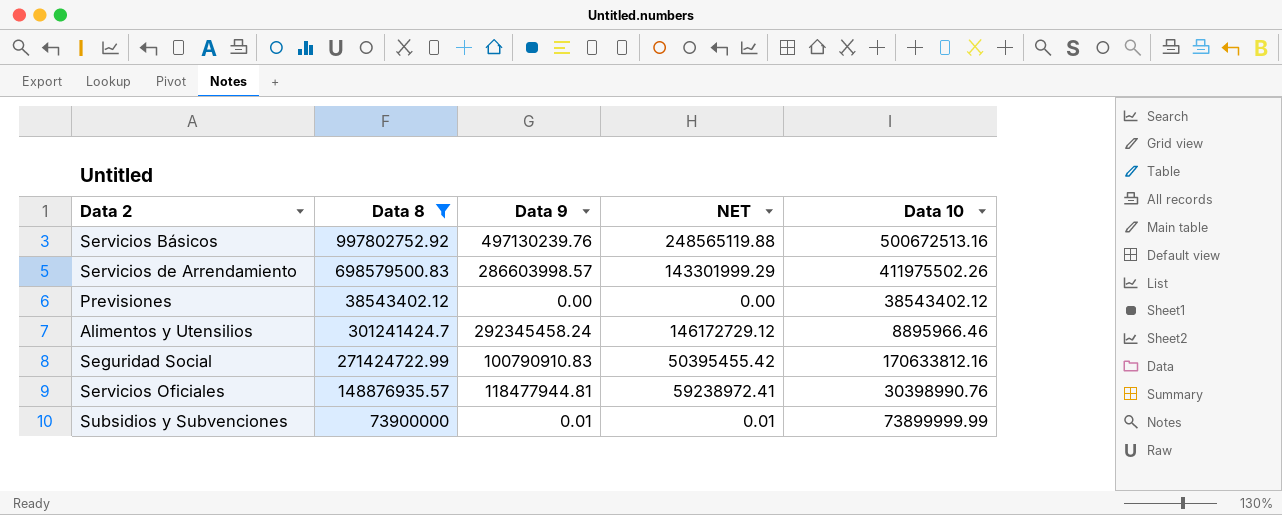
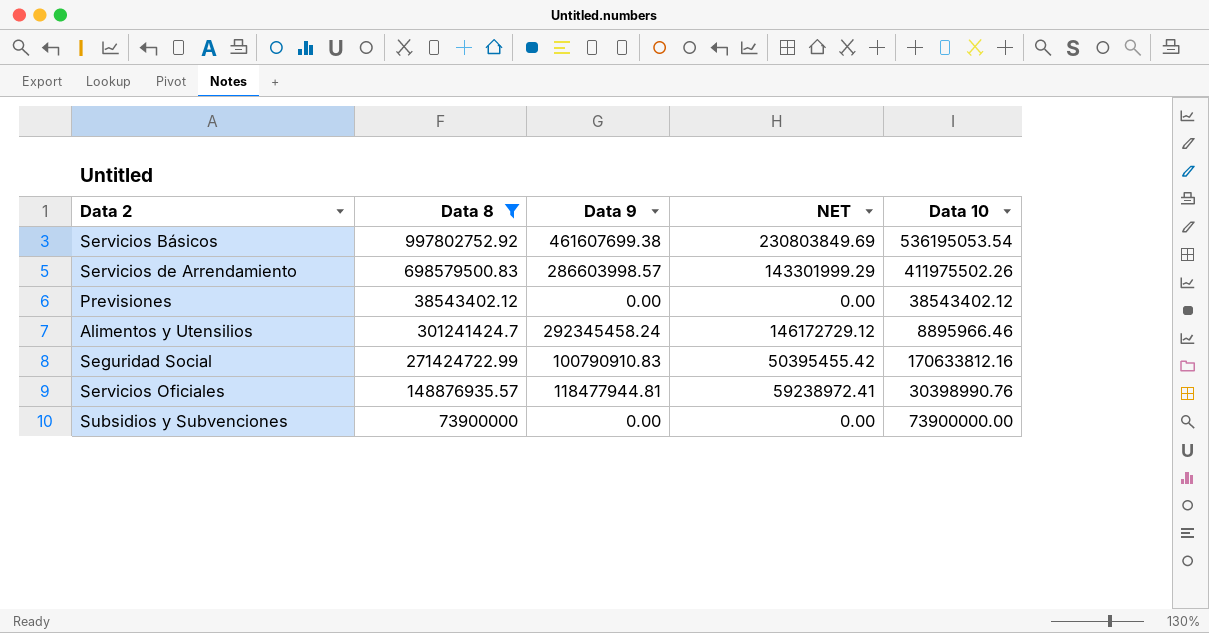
Servicios Básicos | Data 9: 497130239.76 -> 461607699.38
Servicios Básicos | NET: 248565119.88 -> 230803849.69
Servicios Básicos | Data 10: 500672513.16 -> 536195053.54
Subsidios y Subvenciones | Data 9: 0.01 -> 0.00
Subsidios y Subvenciones | NET: 0.01 -> 0.00
Subsidios y Subvenciones | Data 10: 73899999.99 -> 73900000.00

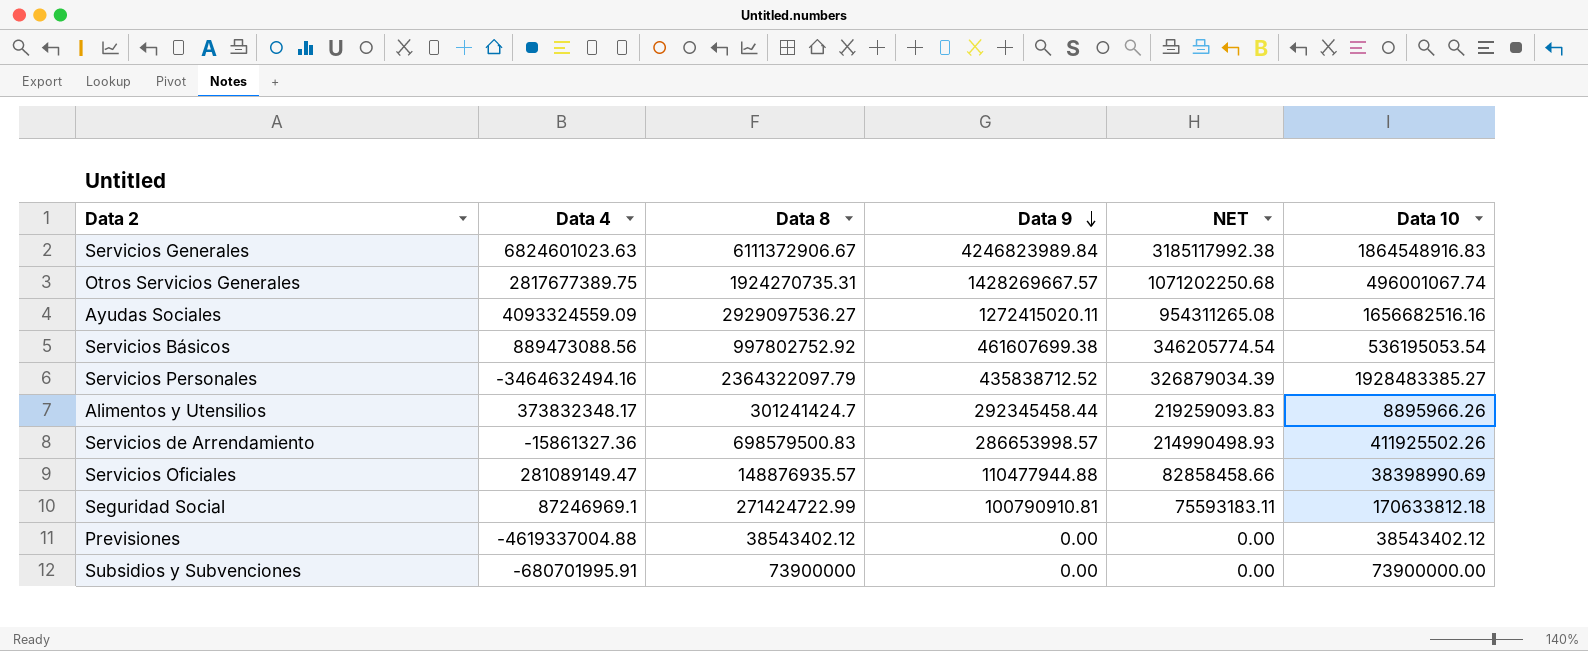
filter: Data 8 <= 997802752.92 -> none
row order: none -> Data 9 descending
column Data 4 | position: none -> 2
column NET | formula: [Data 9] * 0.5 -> [Data 9] * 0.75
Alimentos y Utensilios | Data 9: 292345458.24 -> 292345458.44
Alimentos y Utensilios | Data 10: 8895966.46 -> 8895966.26
Servicios de Arrendamiento | Data 9: 286603998.57 -> 286653998.57
Servicios de Arrendamiento | Data 10: 411975502.26 -> 411925502.26
Servicios Oficiales | Data 9: 118477944.81 -> 110477944.88
Servicios Oficiales | Data 10: 30398990.76 -> 38398990.69
Seguridad Social | Data 9: 100790910.83 -> 100790910.81
Seguridad Social | Data 10: 170633812.16 -> 170633812.18

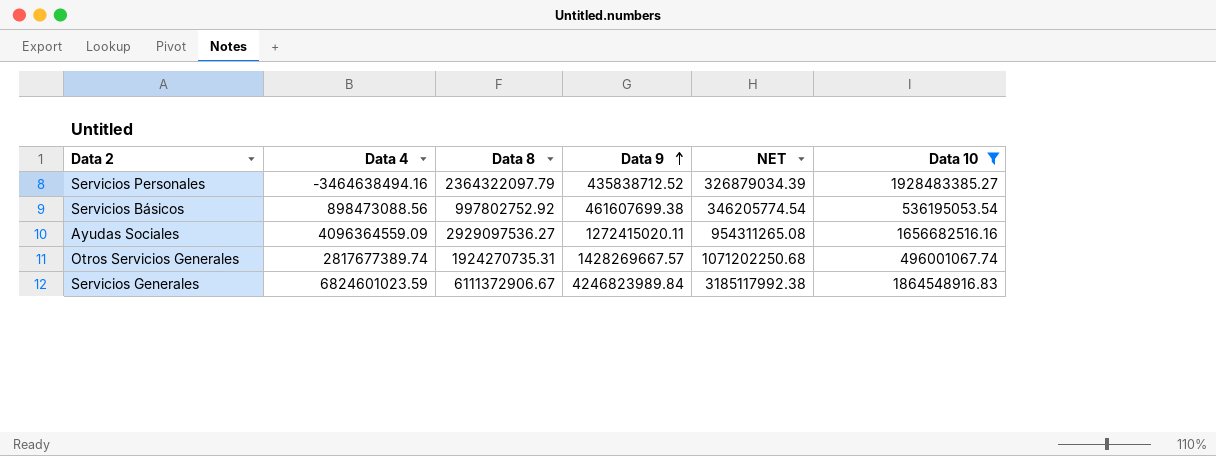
filter: none -> Data 10 >= 496001067.74
row order: Data 9 descending -> Data 9 ascending
Servicios Personales | Data 4: -3464632494.16 -> -3464638494.16
Servicios Básicos | Data 4: 889473088.56 -> 898473088.56
Ayudas Sociales | Data 4: 4093324559.09 -> 4096364559.09
Otros Servicios Generales | Data 4: 2817677389.75 -> 2817677389.74
Servicios Generales | Data 4: 6824601023.63 -> 6824601023.59

